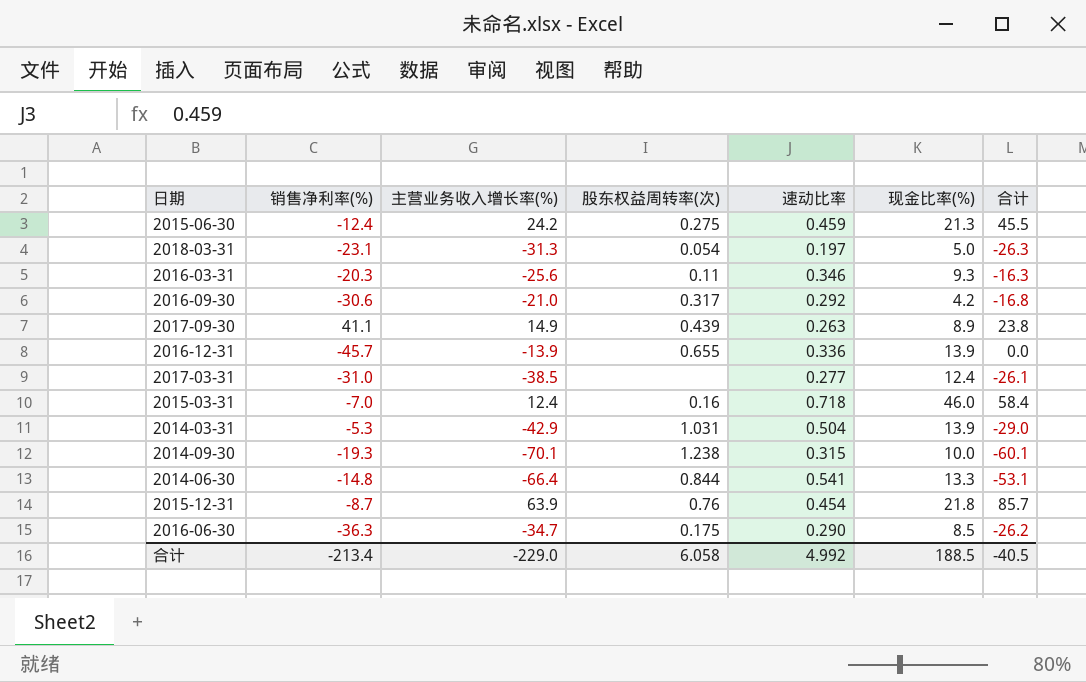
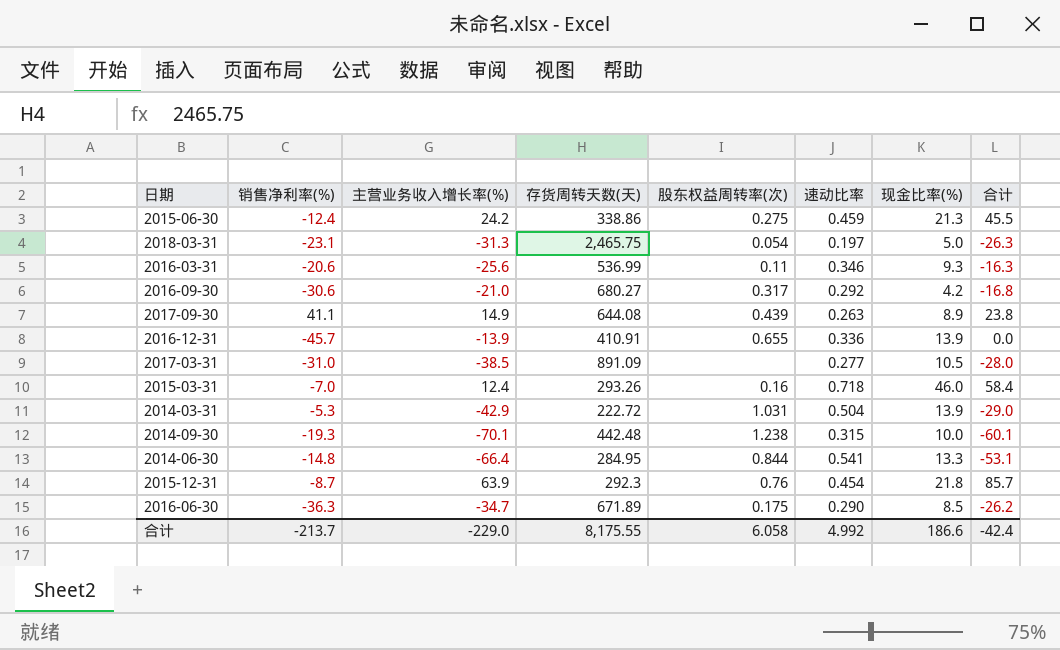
column 存货周转天数(天) | position: none -> 4
2016-03-31 | 销售净利率(%): -20.3 -> -20.6
2017-03-31 | 现金比率(%): 12.4 -> 10.5
2017-03-31 | 合计: -26.1 -> -28.0
合计 | 销售净利率(%): -213.4 -> -213.7
合计 | 现金比率(%): 188.5 -> 186.6
合计 | 合计: -40.5 -> -42.4

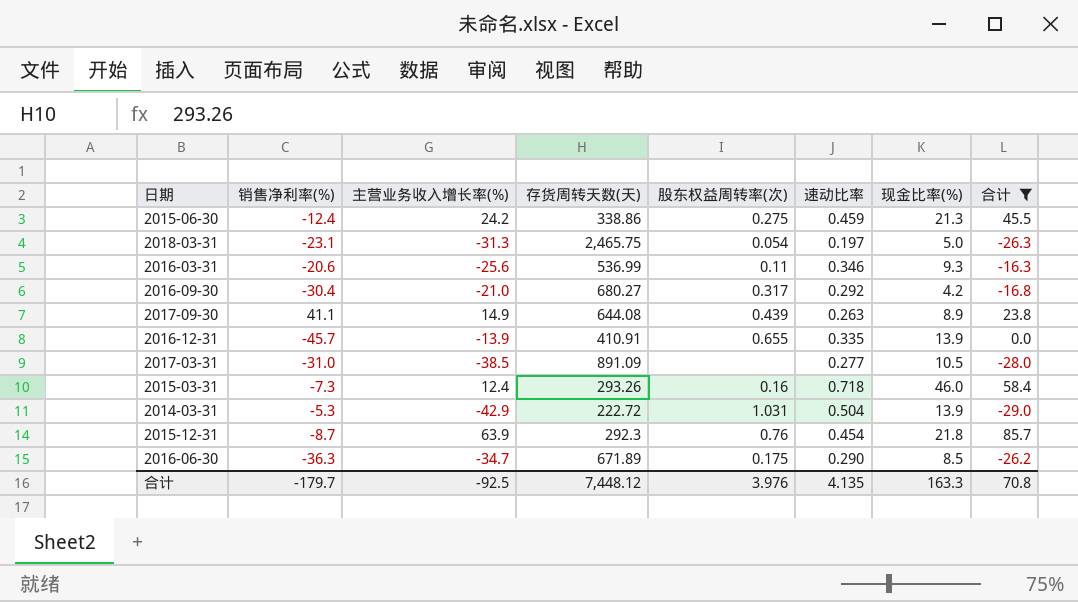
filter: none -> 合计 >= -29.0
2016-09-30 | 销售净利率(%): -30.6 -> -30.4
2016-12-31 | 速动比率: 0.336 -> 0.335
2015-03-31 | 销售净利率(%): -7.0 -> -7.3
合计 | 销售净利率(%): -213.7 -> -179.7
合计 | 主营业务收入增长率(%): -229.0 -> -92.5
合计 | 存货周转天数(天): 8,175.55 -> 7,448.12
合计 | 股东权益周转率(次): 6.058 -> 3.976
合计 | 速动比率: 4.992 -> 4.135
合计 | 现金比率(%): 186.6 -> 163.3
合计 | 合计: -42.4 -> 70.8

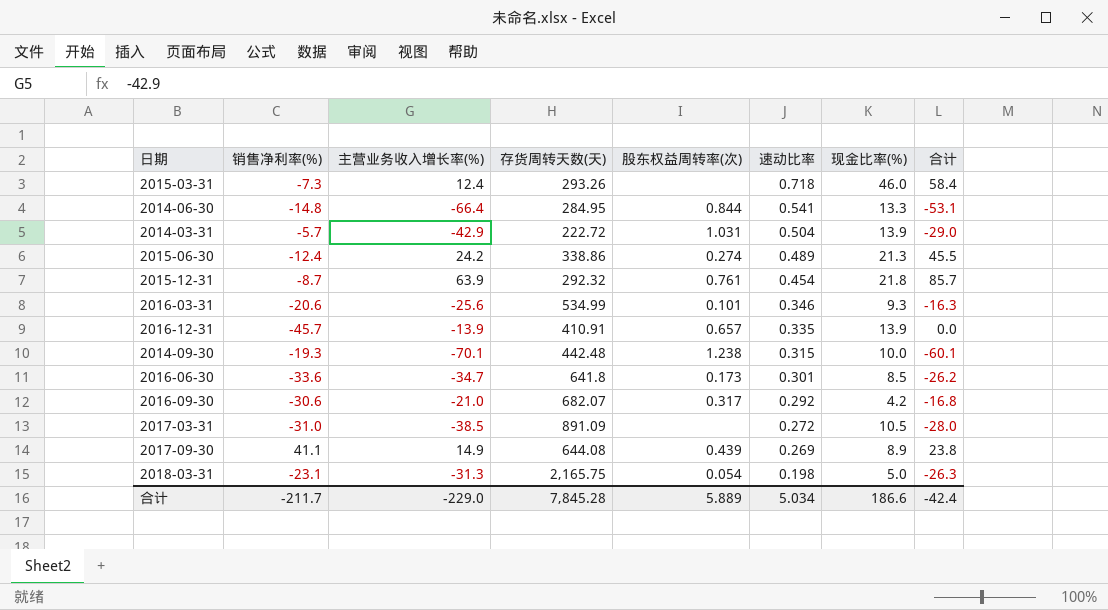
filter: 合计 >= -29.0 -> none
row order: none -> 速动比率 descending
2015-03-31 | 股东权益周转率(次): 0.16 -> none
2014-03-31 | 销售净利率(%): -5.3 -> -5.7
2015-06-30 | 股东权益周转率(次): 0.275 -> 0.274
2015-06-30 | 速动比率: 0.459 -> 0.489
2015-12-31 | 存货周转天数(天): 292.3 -> 292.32
2015-12-31 | 股东权益周转率(次): 0.76 -> 0.761
2016-03-31 | 存货周转天数(天): 536.99 -> 534.99
2016-03-31 | 股东权益周转率(次): 0.11 -> 0.101
2016-12-31 | 股东权益周转率(次): 0.655 -> 0.657
2016-06-30 | 销售净利率(%): -36.3 -> -33.6
2016-06-30 | 存货周转天数(天): 671.89 -> 641.8
2016-06-30 | 股东权益周转率(次): 0.175 -> 0.173
2016-06-30 | 速动比率: 0.290 -> 0.301
2016-09-30 | 销售净利率(%): -30.4 -> -30.6
2016-09-30 | 存货周转天数(天): 680.27 -> 682.07
2017-03-31 | 速动比率: 0.277 -> 0.272
2017-09-30 | 速动比率: 0.263 -> 0.269
2018-03-31 | 存货周转天数(天): 2,465.75 -> 2,165.75
2018-03-31 | 速动比率: 0.197 -> 0.198
合计 | 销售净利率(%): -179.7 -> -211.7
合计 | 主营业务收入增长率(%): -92.5 -> -229.0
合计 | 存货周转天数(天): 7,448.12 -> 7,845.28
合计 | 股东权益周转率(次): 3.976 -> 5.889
合计 | 速动比率: 4.135 -> 5.034
合计 | 现金比率(%): 163.3 -> 186.6
合计 | 合计: 70.8 -> -42.4

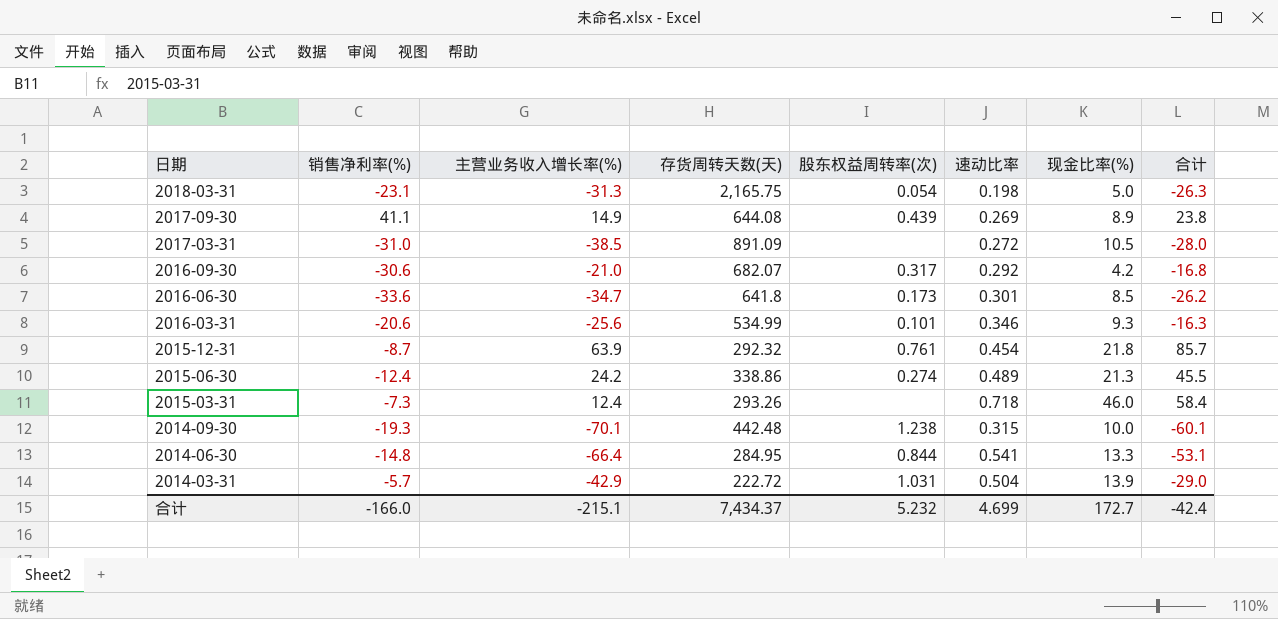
row order: 速动比率 descending -> 日期 descending
row 2016-12-31: -45.7 | -13.9 | 410.91 | 0.657 | 0.335 | 13.9 | 0.0 -> none
合计 | 销售净利率(%): -211.7 -> -166.0
合计 | 主营业务收入增长率(%): -229.0 -> -215.1
合计 | 存货周转天数(天): 7,845.28 -> 7,434.37
合计 | 股东权益周转率(次): 5.889 -> 5.232
合计 | 速动比率: 5.034 -> 4.699
合计 | 现金比率(%): 186.6 -> 172.7

